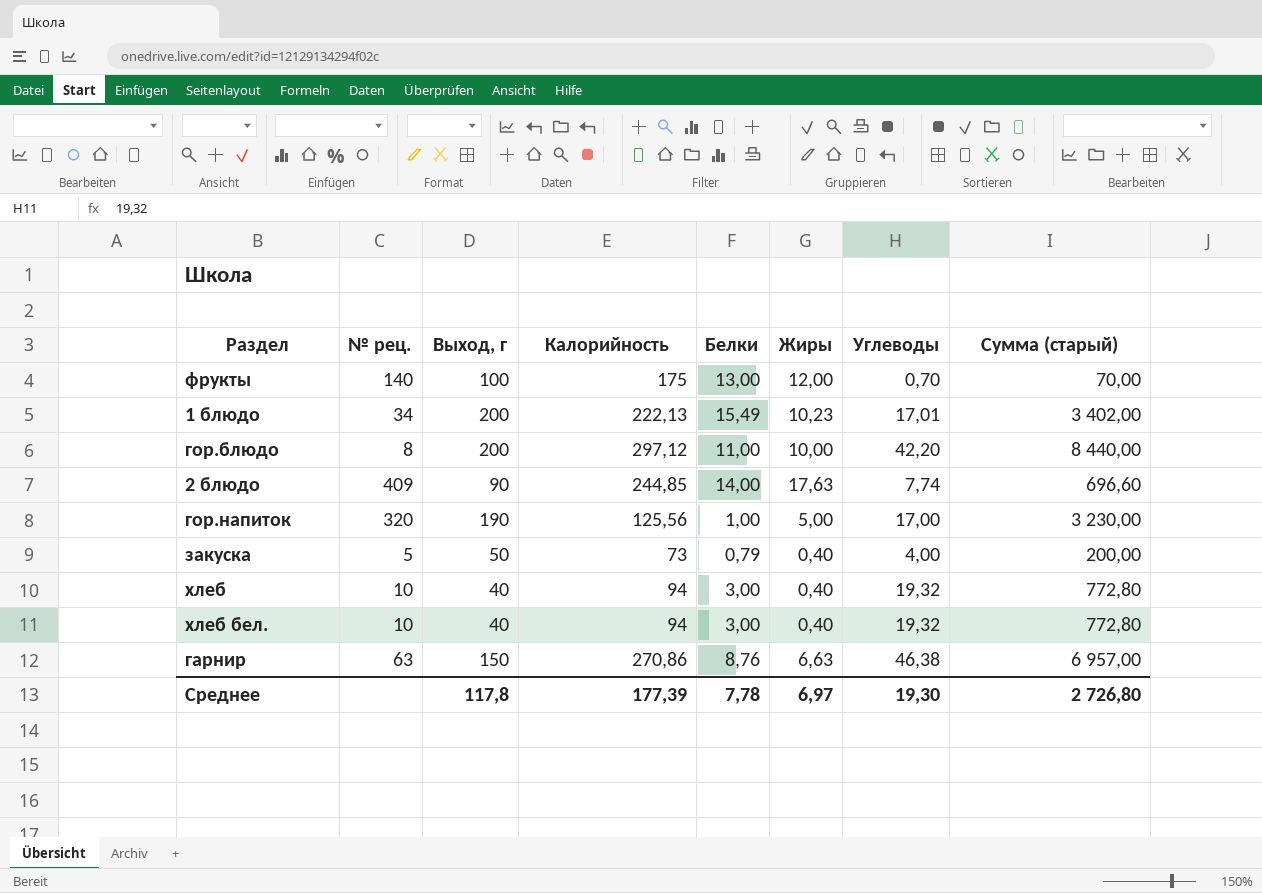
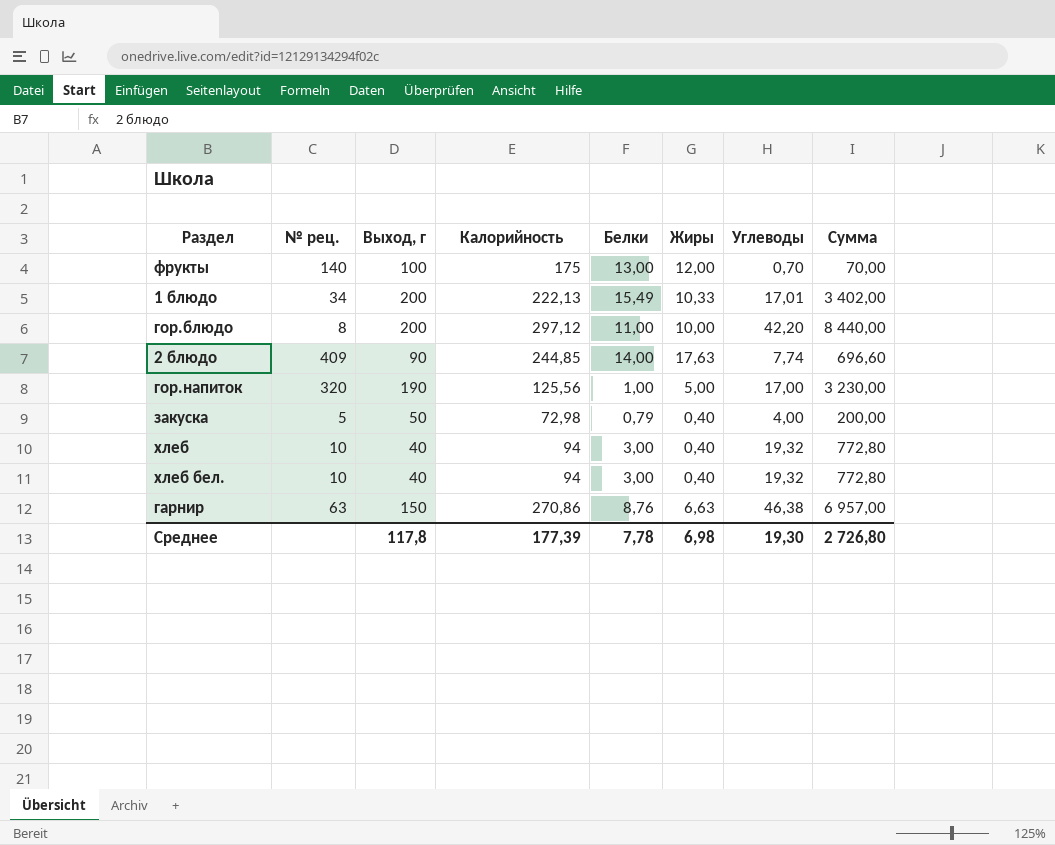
column name: Сумма (старый) -> Сумма
1 блюдо | Жиры: 10,23 -> 10,33
закуска | Калорийность: 73 -> 72,98
Среднее | Жиры: 6,97 -> 6,98

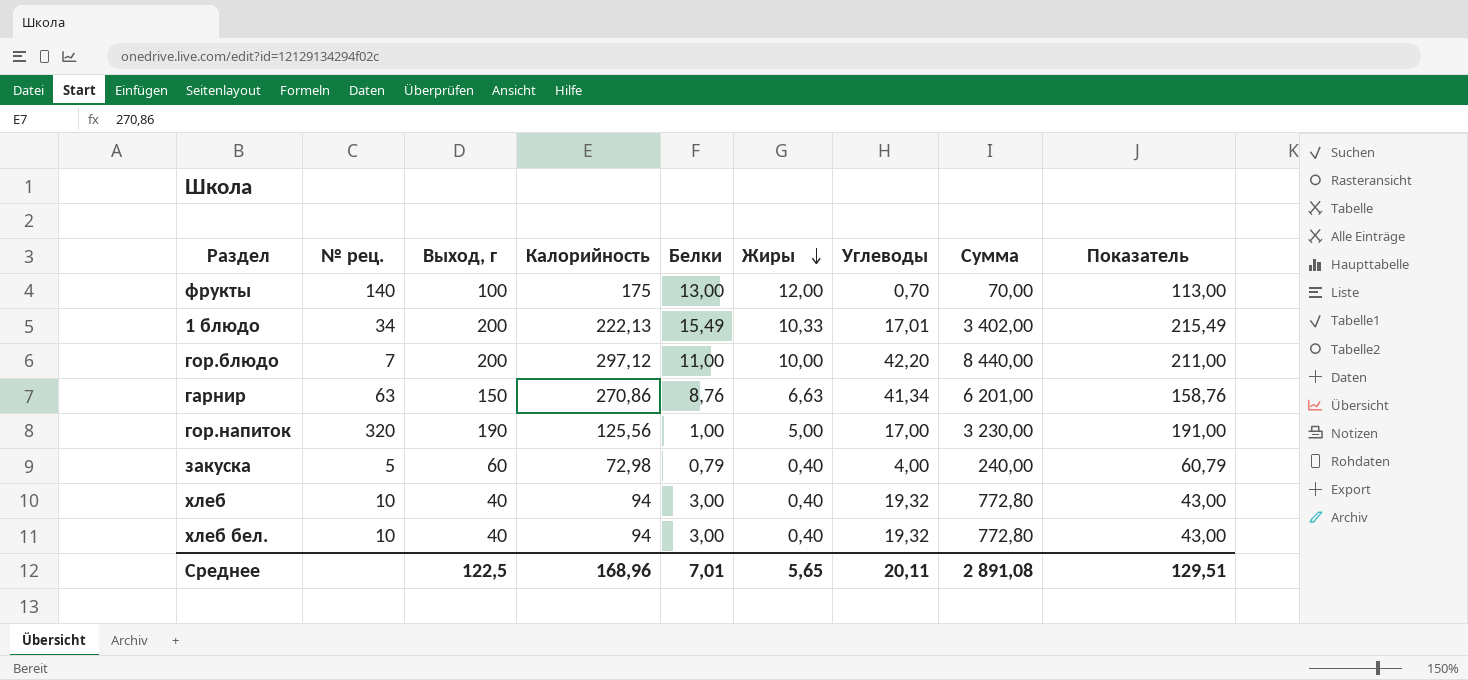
row order: none -> Жиры descending
column Показатель | formula: none -> [Выход, г] + [Белки]
row 2 блюдо: 409 | 90 | 244,85 | 14,00 | 17,63 | 7,74 | 696,60 -> none
гор.блюдо | № рец.: 8 -> 7
гарнир | Углеводы: 46,38 -> 41,34
гарнир | Сумма: 6 957,00 -> 6 201,00
закуска | Выход, г: 50 -> 60
закуска | Сумма: 200,00 -> 240,00
Среднее | Выход, г: 117,8 -> 122,5
Среднее | Калорийность: 177,39 -> 168,96
Среднее | Белки: 7,78 -> 7,01
Среднее | Жиры: 6,98 -> 5,65
Среднее | Углеводы: 19,30 -> 20,11
Среднее | Сумма: 2 726,80 -> 2 891,08

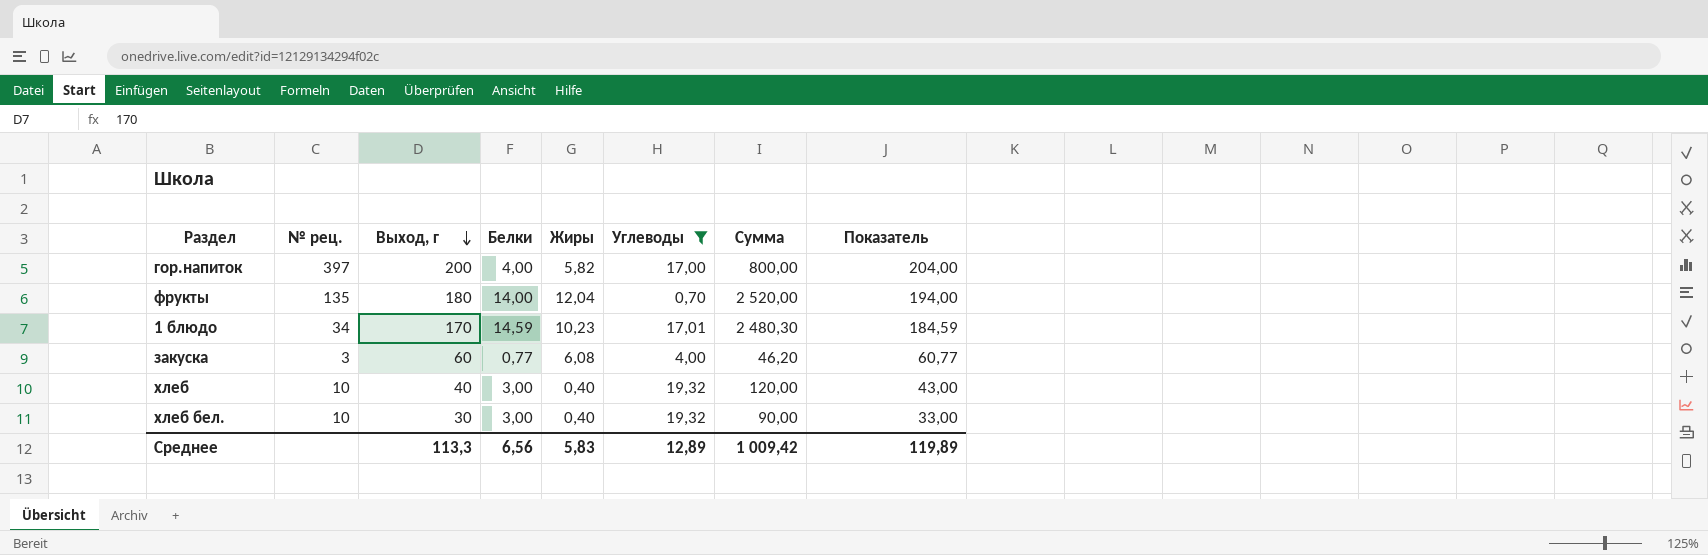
filter: none -> Углеводы <= 19,32
row order: Жиры descending -> Выход, г descending
column Калорийность | position: 4 -> none
column Сумма | formula: [Выход, г] * [Углеводы] -> [Выход, г] * [Белки]
гор.напиток | № рец.: 320 -> 397
гор.напиток | Выход, г: 190 -> 200
гор.напиток | Белки: 1,00 -> 4,00
гор.напиток | Жиры: 5,00 -> 5,82
гор.напиток | Показатель: 191,00 -> 204,00
фрукты | № рец.: 140 -> 135
фрукты | Выход, г: 100 -> 180
фрукты | Белки: 13,00 -> 14,00
фрукты | Жиры: 12,00 -> 12,04
фрукты | Показатель: 113,00 -> 194,00
1 блюдо | Выход, г: 200 -> 170
1 блюдо | Белки: 15,49 -> 14,59
1 блюдо | Жиры: 10,33 -> 10,23
1 блюдо | Показатель: 215,49 -> 184,59
закуска | № рец.: 5 -> 3
закуска | Белки: 0,79 -> 0,77
закуска | Жиры: 0,40 -> 6,08
закуска | Показатель: 60,79 -> 60,77
хлеб бел. | Выход, г: 40 -> 30
хлеб бел. | Показатель: 43,00 -> 33,00
Среднее | Выход, г: 122,5 -> 113,3
Среднее | Белки: 7,01 -> 6,56
Среднее | Жиры: 5,65 -> 5,83
Среднее | Углеводы: 20,11 -> 12,89
Среднее | Сумма: 2 891,08 -> 1 009,42
Среднее | Показатель: 129,51 -> 119,89

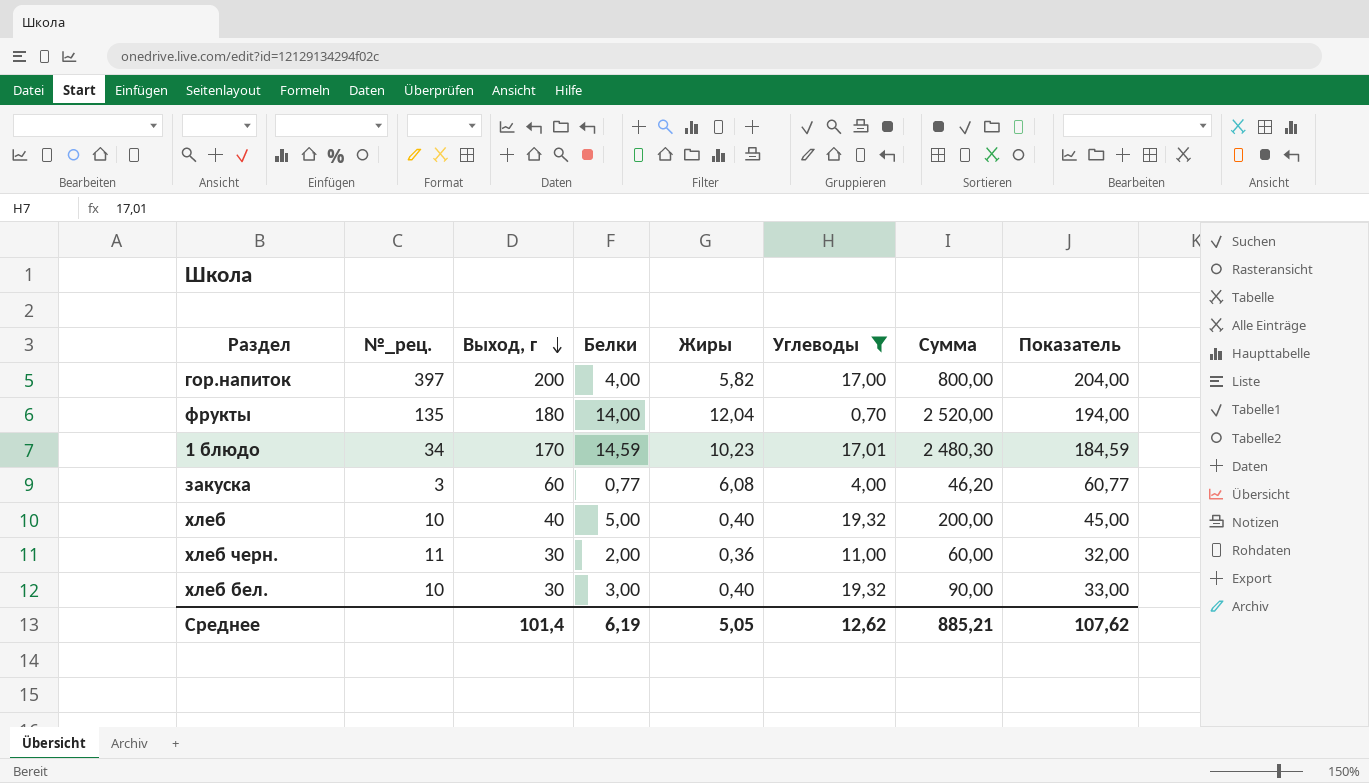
column name: № рец. -> №_рец.
хлеб | Белки: 3,00 -> 5,00
хлеб | Сумма: 120,00 -> 200,00
хлеб | Показатель: 43,00 -> 45,00
row хлеб черн.: none -> 11 | 30 | 2,00 | 0,36 | 11,00 | 60,00 | 32,00
Среднее | Выход, г: 113,3 -> 101,4
Среднее | Белки: 6,56 -> 6,19
Среднее | Жиры: 5,83 -> 5,05
Среднее | Углеводы: 12,89 -> 12,62
Среднее | Сумма: 1 009,42 -> 885,21
Среднее | Показатель: 119,89 -> 107,62

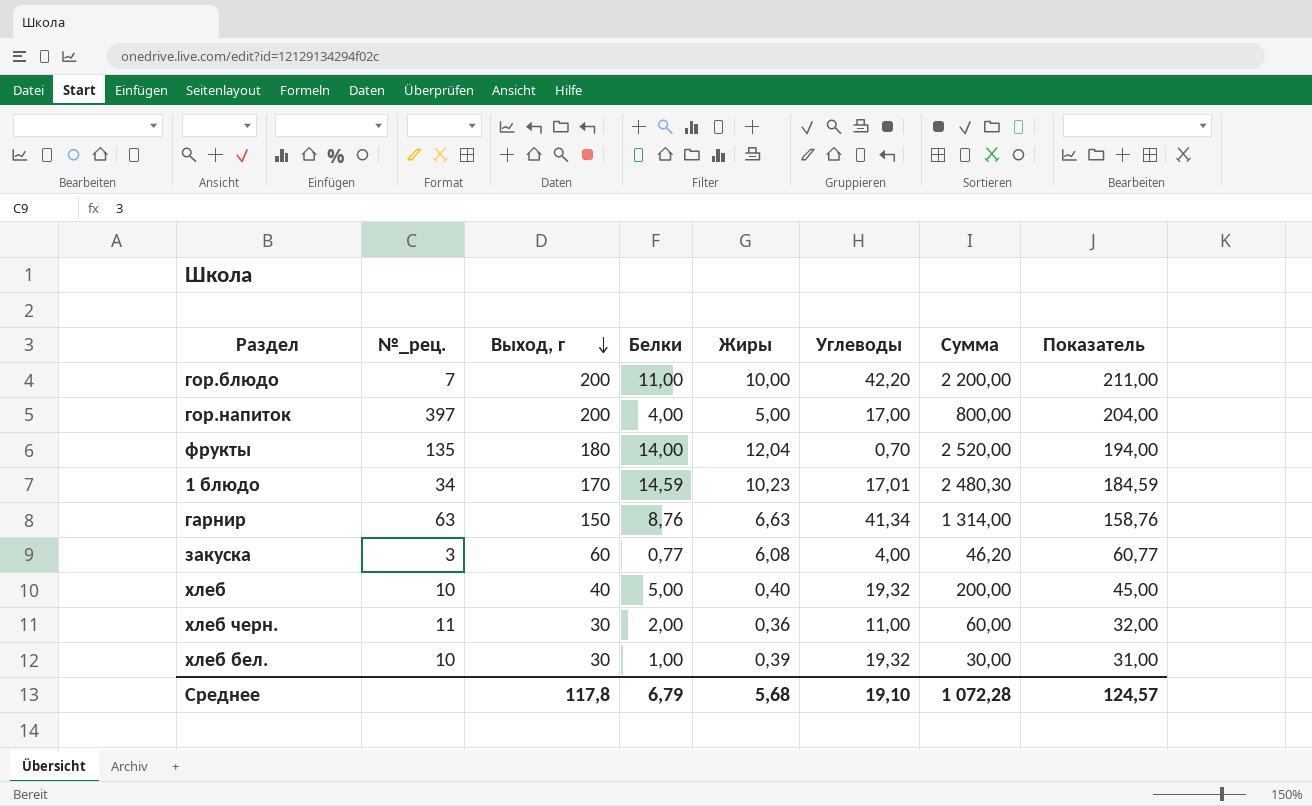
filter: Углеводы <= 19,32 -> none
гор.напиток | Жиры: 5,82 -> 5,00
хлеб бел. | Белки: 3,00 -> 1,00
хлеб бел. | Жиры: 0,40 -> 0,39
хлеб бел. | Сумма: 90,00 -> 30,00
хлеб бел. | Показатель: 33,00 -> 31,00
Среднее | Выход, г: 101,4 -> 117,8
Среднее | Белки: 6,19 -> 6,79
Среднее | Жиры: 5,05 -> 5,68
Среднее | Углеводы: 12,62 -> 19,10
Среднее | Сумма: 885,21 -> 1 072,28
Среднее | Показатель: 107,62 -> 124,57

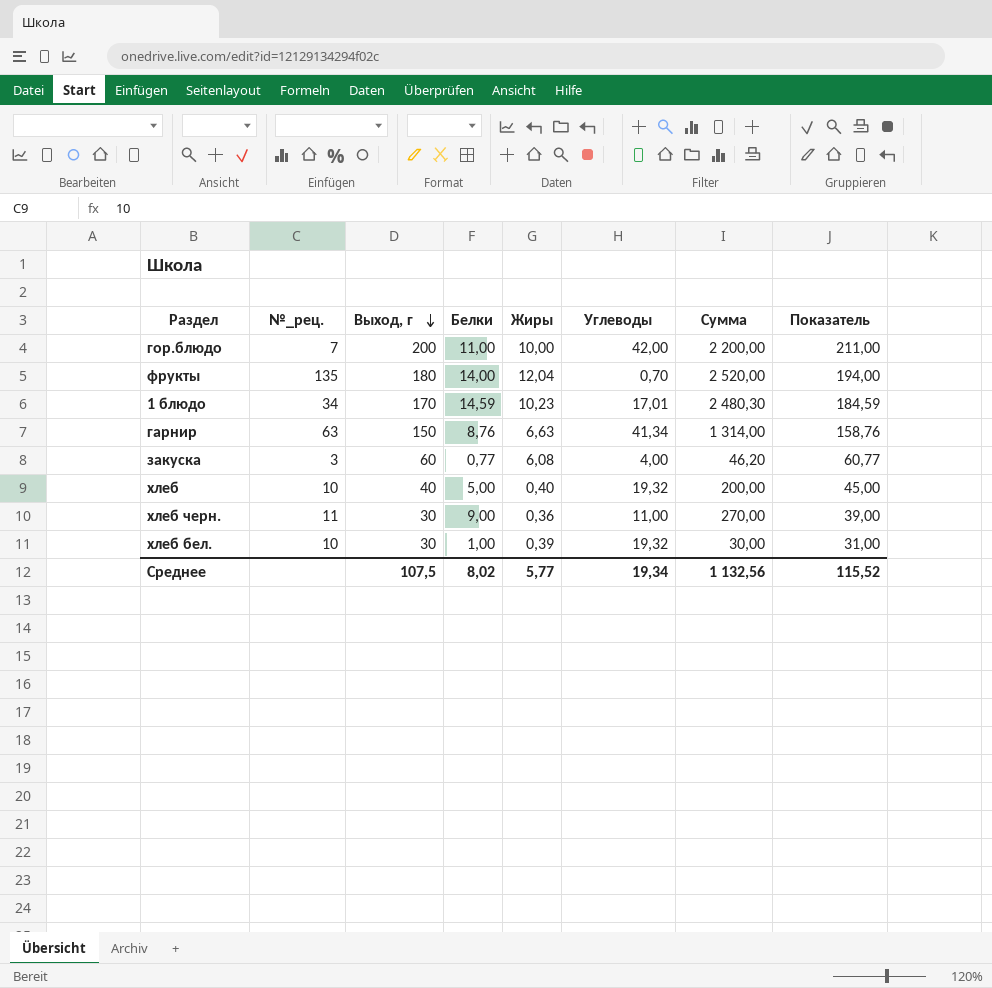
row гор.напиток: 397 | 200 | 4,00 | 5,00 | 17,00 | 800,00 | 204,00 -> none
гор.блюдо | Углеводы: 42,20 -> 42,00
хлеб черн. | Белки: 2,00 -> 9,00
хлеб черн. | Сумма: 60,00 -> 270,00
хлеб черн. | Показатель: 32,00 -> 39,00
Среднее | Выход, г: 117,8 -> 107,5
Среднее | Белки: 6,79 -> 8,02
Среднее | Жиры: 5,68 -> 5,77
Среднее | Углеводы: 19,10 -> 19,34
Среднее | Сумма: 1 072,28 -> 1 132,56
Среднее | Показатель: 124,57 -> 115,52

